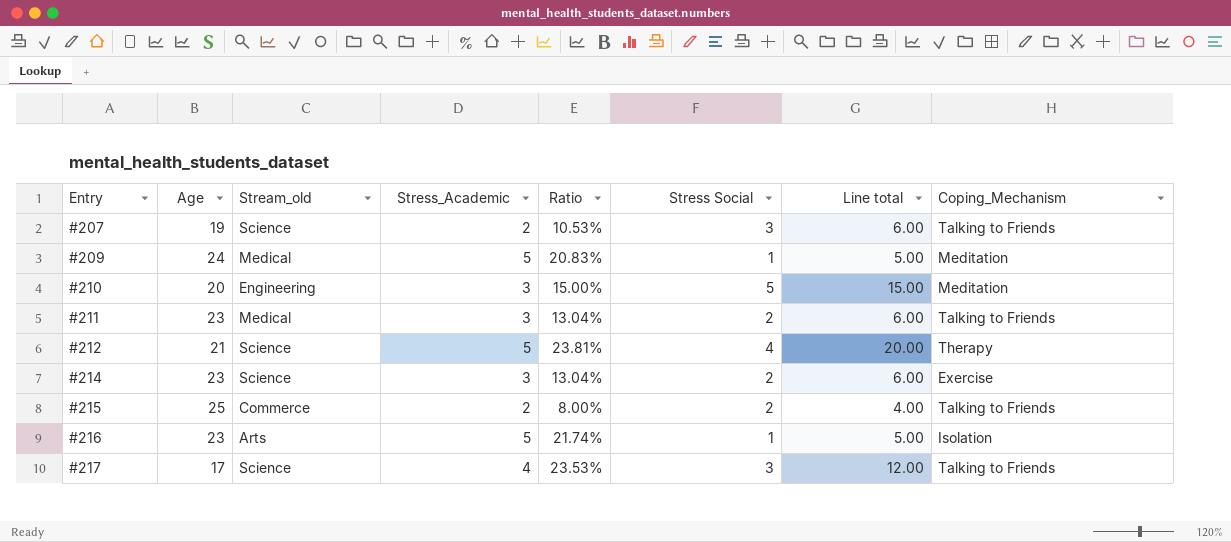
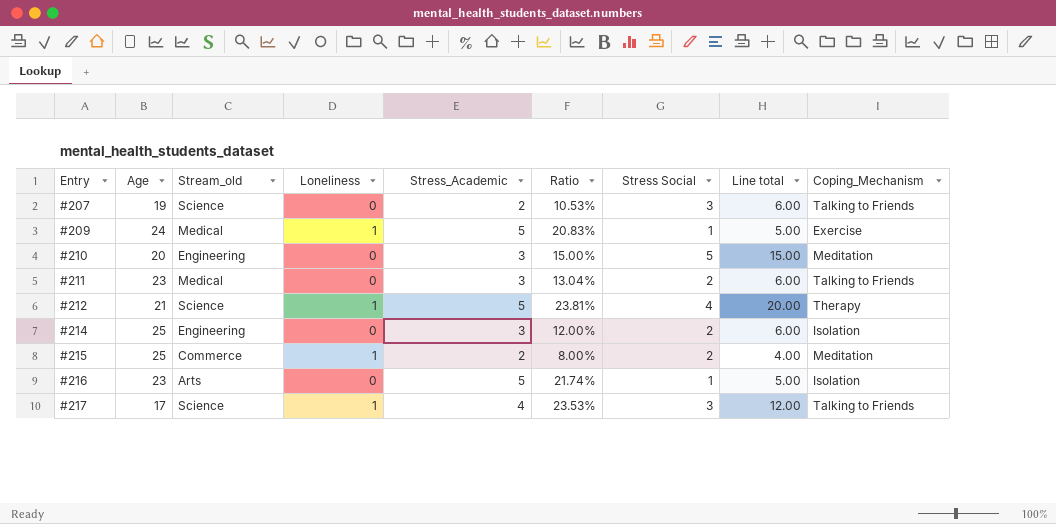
column Loneliness | position: none -> 4
#209 | Coping_Mechanism: Meditation -> Exercise
#214 | Age: 23 -> 25
#214 | Stream_old: Science -> Engineering
#214 | Ratio: 13.04% -> 12.00%
#214 | Coping_Mechanism: Exercise -> Isolation
#215 | Coping_Mechanism: Talking to Friends -> Meditation

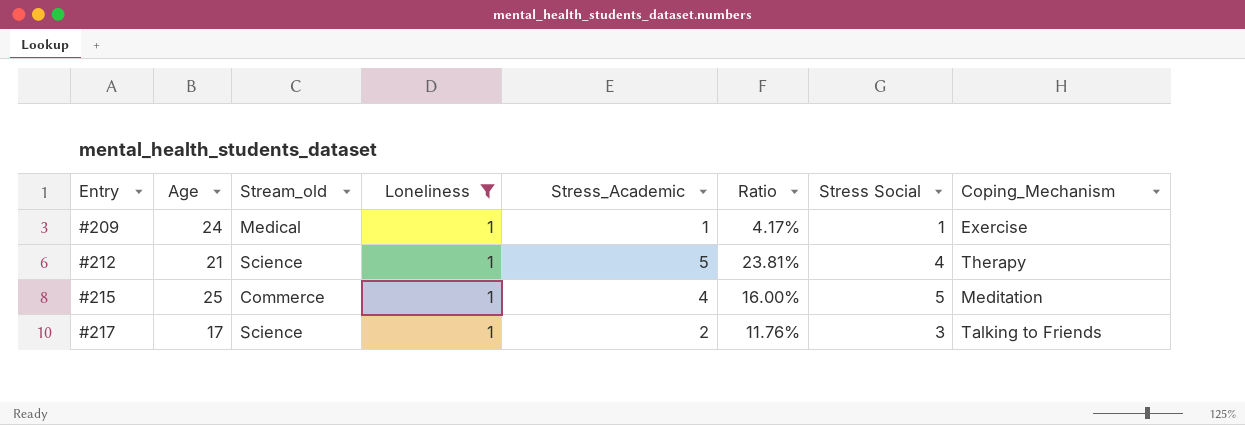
filter: none -> Loneliness = 1
column Line total | formula: [Stress_Academic] * [Stress Social] -> none
#209 | Stress_Academic: 5 -> 1
#209 | Ratio: 20.83% -> 4.17%
#215 | Stress_Academic: 2 -> 4
#215 | Ratio: 8.00% -> 16.00%
#215 | Stress Social: 2 -> 5
#217 | Stress_Academic: 4 -> 2
#217 | Ratio: 23.53% -> 11.76%

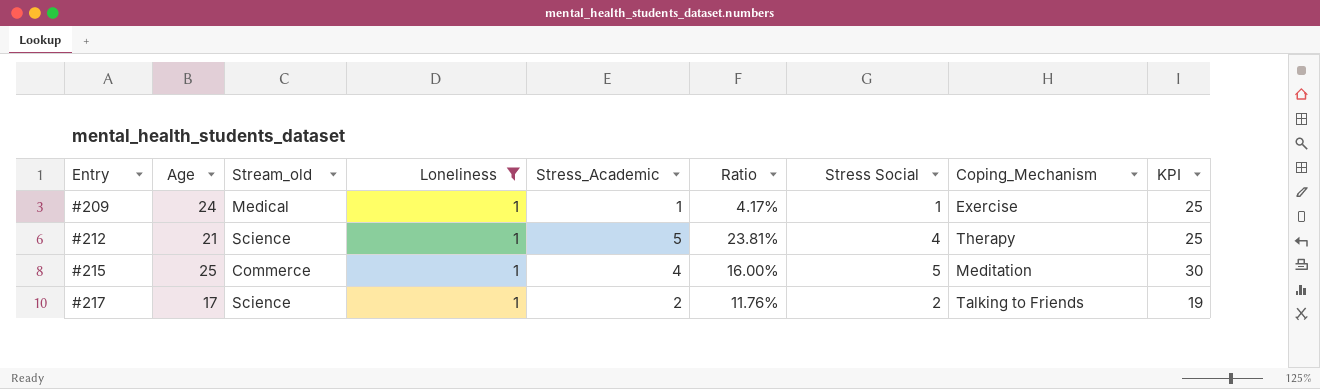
column KPI | formula: none -> [Age] + [Stress Social]
#217 | Stress Social: 3 -> 2

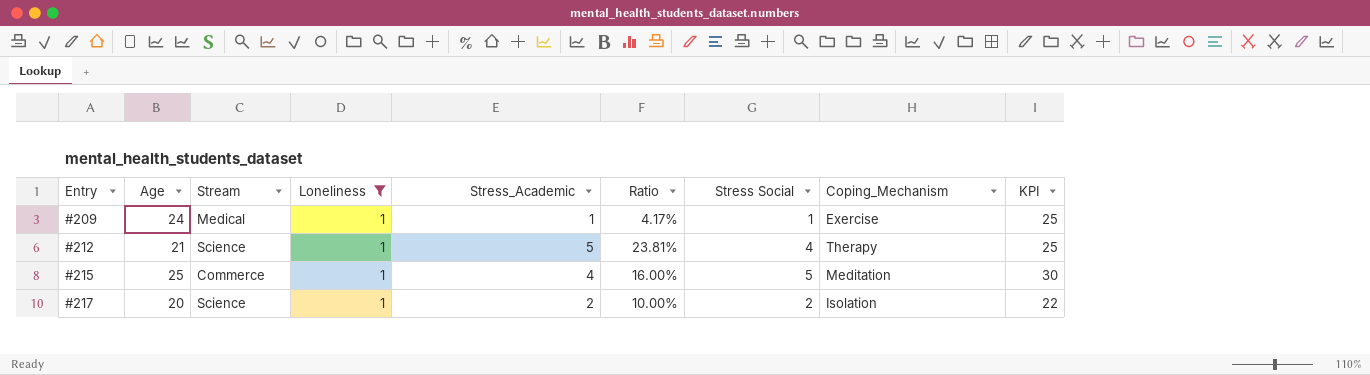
column name: Stream_old -> Stream
#217 | Age: 17 -> 20
#217 | Ratio: 11.76% -> 10.00%
#217 | Coping_Mechanism: Talking to Friends -> Isolation
#217 | KPI: 19 -> 22

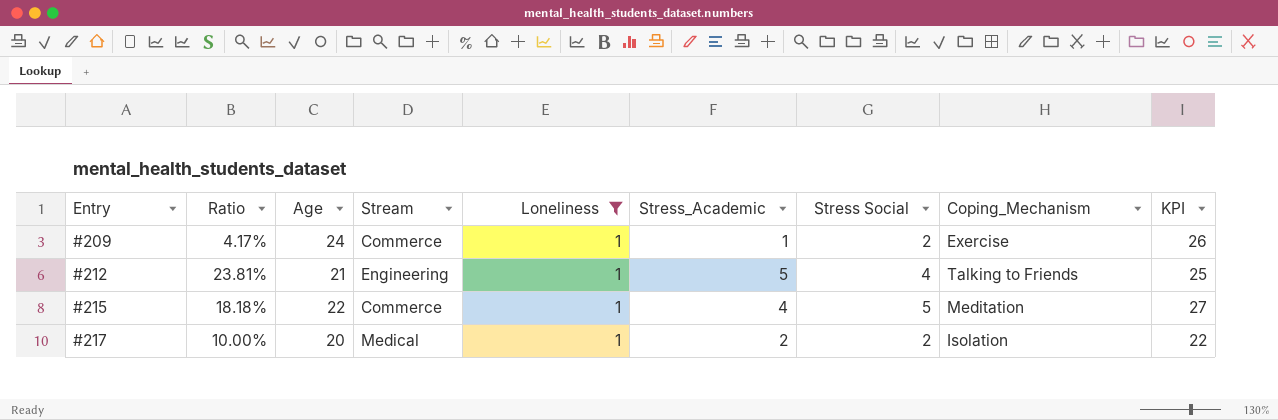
column Ratio | position: 6 -> 2
#209 | Stream: Medical -> Commerce
#209 | Stress Social: 1 -> 2
#209 | KPI: 25 -> 26
#212 | Stream: Science -> Engineering
#212 | Coping_Mechanism: Therapy -> Talking to Friends
#215 | Ratio: 16.00% -> 18.18%
#215 | Age: 25 -> 22
#215 | KPI: 30 -> 27
#217 | Stream: Science -> Medical

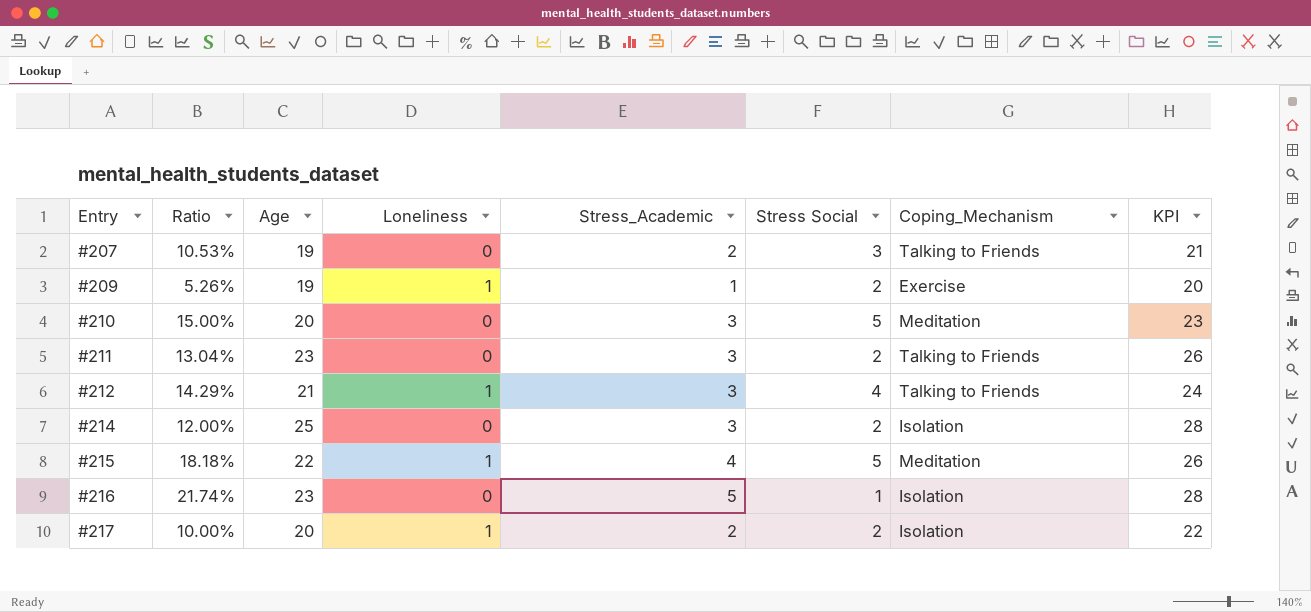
filter: Loneliness = 1 -> none
column Stream | position: 4 -> none
column KPI | formula: [Age] + [Stress Social] -> [Age] + [Stress_Academic]
#209 | Ratio: 4.17% -> 5.26%
#209 | Age: 24 -> 19
#212 | Ratio: 23.81% -> 14.29%
#212 | Stress_Academic: 5 -> 3

